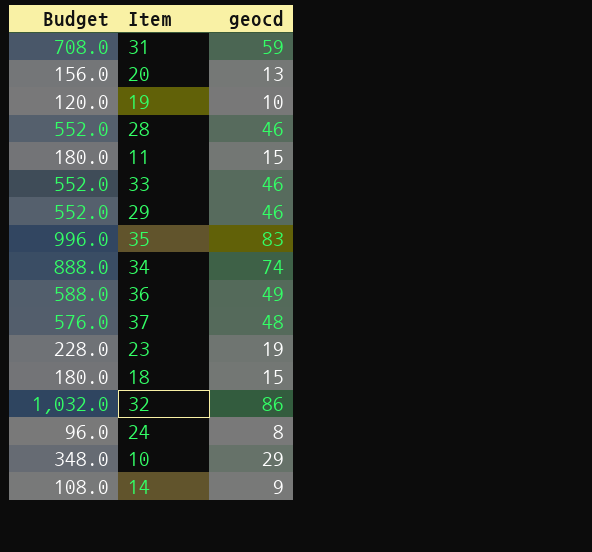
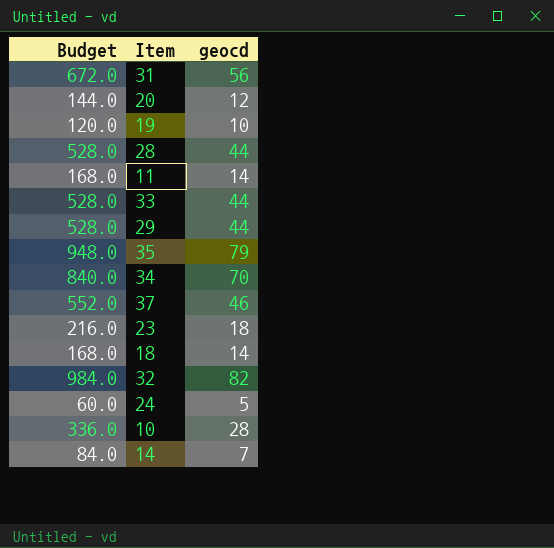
row 36: 588.0 | 49 -> none
31 | Budget: 708.0 -> 672.0
31 | geocd: 59 -> 56
20 | Budget: 156.0 -> 144.0
20 | geocd: 13 -> 12
28 | Budget: 552.0 -> 528.0
28 | geocd: 46 -> 44
11 | Budget: 180.0 -> 168.0
11 | geocd: 15 -> 14
33 | Budget: 552.0 -> 528.0
33 | geocd: 46 -> 44
29 | Budget: 552.0 -> 528.0
29 | geocd: 46 -> 44
35 | Budget: 996.0 -> 948.0
35 | geocd: 83 -> 79
34 | Budget: 888.0 -> 840.0
34 | geocd: 74 -> 70
37 | Budget: 576.0 -> 552.0
37 | geocd: 48 -> 46
23 | Budget: 228.0 -> 216.0
23 | geocd: 19 -> 18
18 | Budget: 180.0 -> 168.0
18 | geocd: 15 -> 14
32 | Budget: 1,032.0 -> 984.0
32 | geocd: 86 -> 82
24 | Budget: 96.0 -> 60.0
24 | geocd: 8 -> 5
10 | Budget: 348.0 -> 336.0
10 | geocd: 29 -> 28
14 | Budget: 108.0 -> 84.0
14 | geocd: 9 -> 7

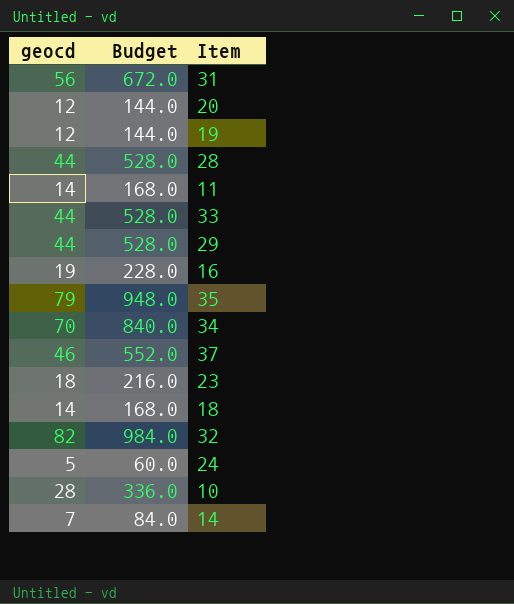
column geocd | position: 3 -> 1
19 | geocd: 10 -> 12
19 | Budget: 120.0 -> 144.0
row 16: none -> 19 | 228.0

